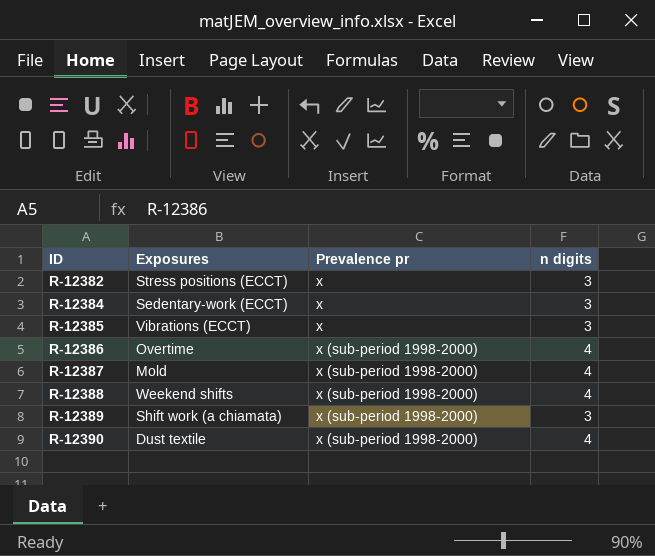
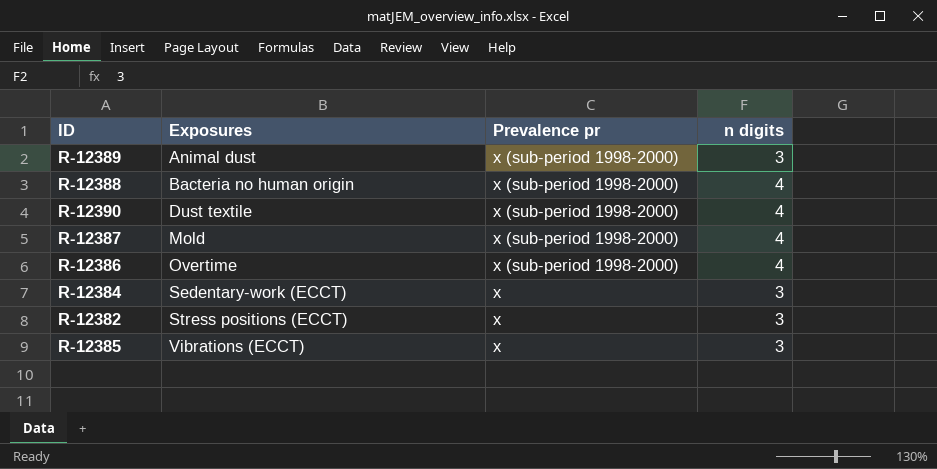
row order: ID ascending -> Exposures ascending
R-12389 | Exposures: Shift work (a chiamata) -> Animal dust
R-12388 | Exposures: Weekend shifts -> Bacteria no human origin

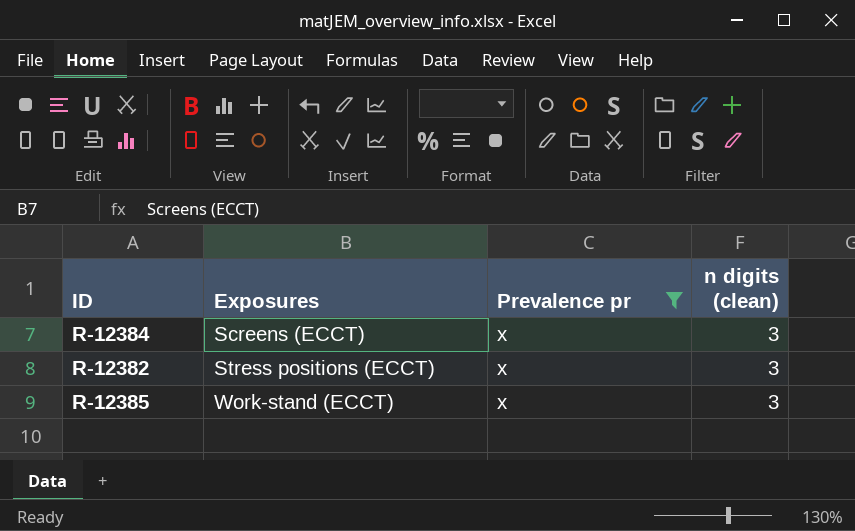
filter: none -> Prevalence pr = x
column name: n digits -> n digits (clean)
R-12384 | Exposures: Sedentary-work (ECCT) -> Screens (ECCT)
R-12385 | Exposures: Vibrations (ECCT) -> Work-stand (ECCT)

